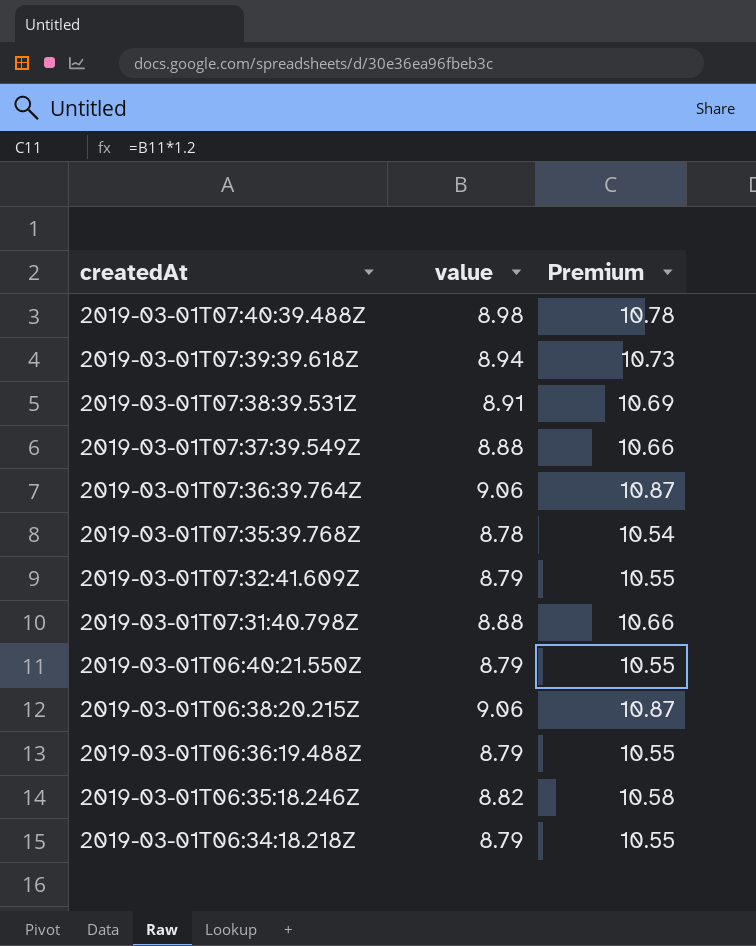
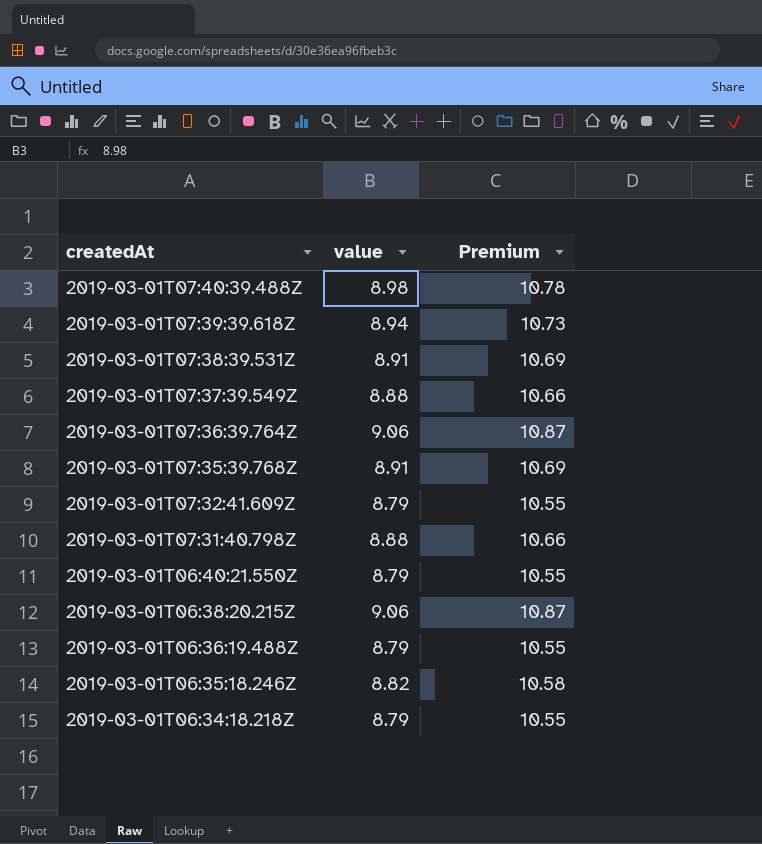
2019-03-01T07:35:39.768Z | value: 8.78 -> 8.91
2019-03-01T07:35:39.768Z | Premium: 10.54 -> 10.69

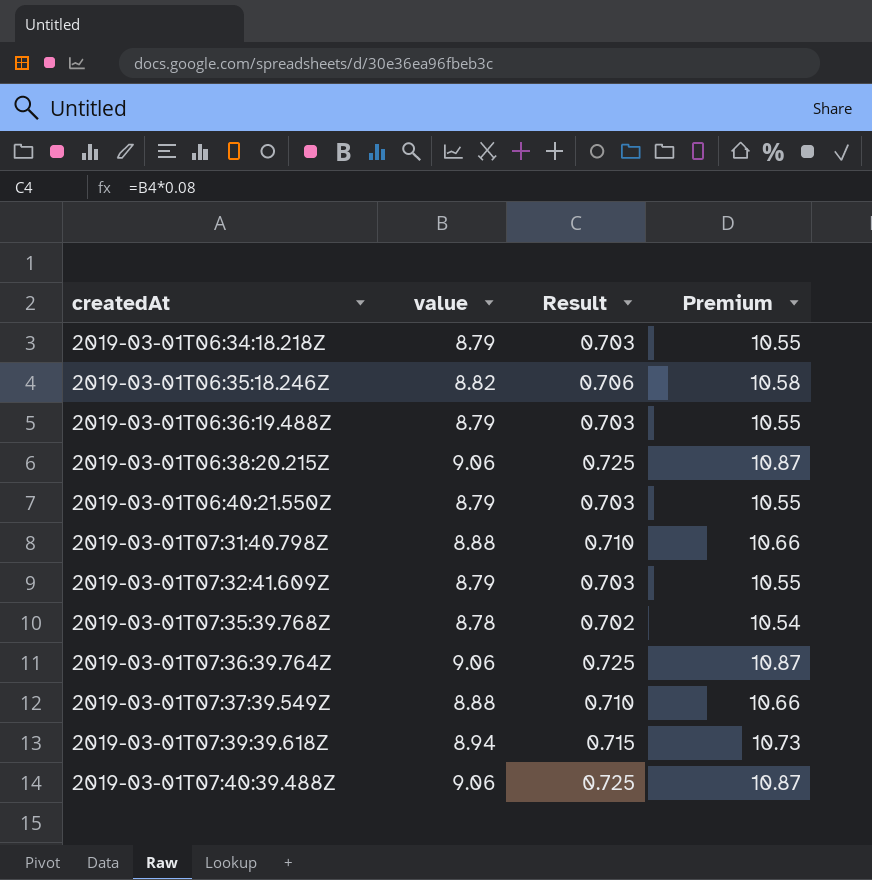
row order: createdAt descending -> createdAt ascending
column Result | formula: none -> [value] * 0.08
row 2019-03-01T07:38:39.531Z: 8.91 | 10.69 -> none
2019-03-01T07:35:39.768Z | value: 8.91 -> 8.78
2019-03-01T07:35:39.768Z | Premium: 10.69 -> 10.54
2019-03-01T07:40:39.488Z | value: 8.98 -> 9.06
2019-03-01T07:40:39.488Z | Premium: 10.78 -> 10.87

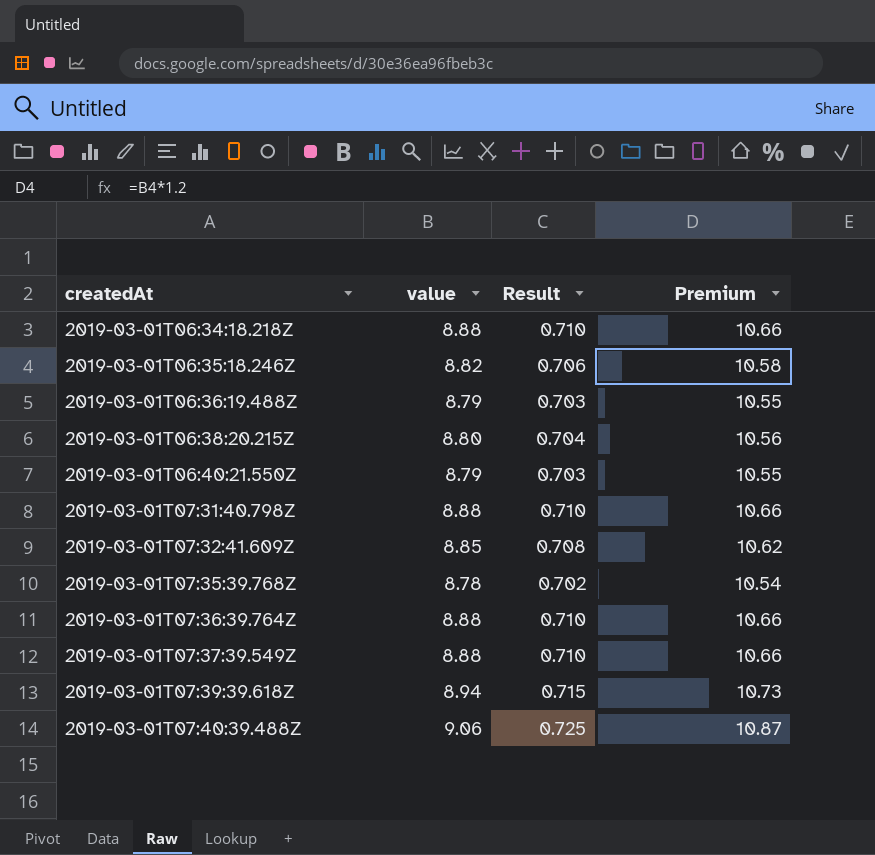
2019-03-01T06:34:18.218Z | value: 8.79 -> 8.88
2019-03-01T06:34:18.218Z | Result: 0.703 -> 0.710
2019-03-01T06:34:18.218Z | Premium: 10.55 -> 10.66
2019-03-01T06:38:20.215Z | value: 9.06 -> 8.80
2019-03-01T06:38:20.215Z | Result: 0.725 -> 0.704
2019-03-01T06:38:20.215Z | Premium: 10.87 -> 10.56
2019-03-01T07:32:41.609Z | value: 8.79 -> 8.85
2019-03-01T07:32:41.609Z | Result: 0.703 -> 0.708
2019-03-01T07:32:41.609Z | Premium: 10.55 -> 10.62
2019-03-01T07:36:39.764Z | value: 9.06 -> 8.88
2019-03-01T07:36:39.764Z | Result: 0.725 -> 0.710
2019-03-01T07:36:39.764Z | Premium: 10.87 -> 10.66

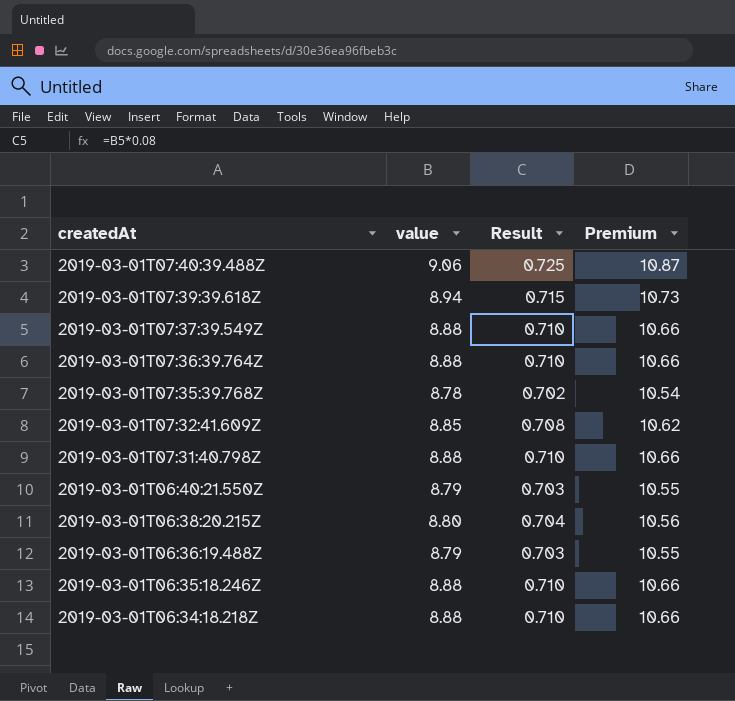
row order: createdAt ascending -> createdAt descending
2019-03-01T06:35:18.246Z | value: 8.82 -> 8.88
2019-03-01T06:35:18.246Z | Result: 0.706 -> 0.710
2019-03-01T06:35:18.246Z | Premium: 10.58 -> 10.66

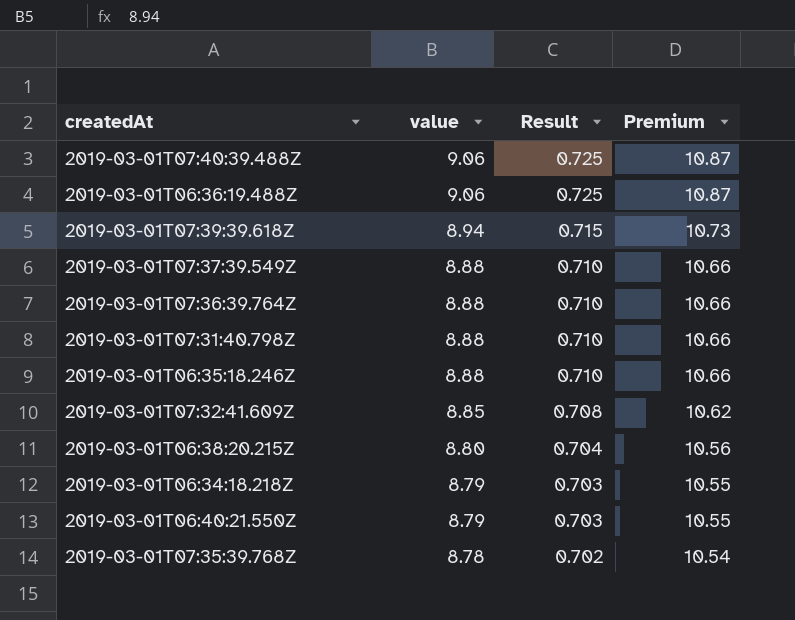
row order: createdAt descending -> value descending
2019-03-01T06:36:19.488Z | value: 8.79 -> 9.06
2019-03-01T06:36:19.488Z | Result: 0.703 -> 0.725
2019-03-01T06:36:19.488Z | Premium: 10.55 -> 10.87
2019-03-01T06:34:18.218Z | value: 8.88 -> 8.79
2019-03-01T06:34:18.218Z | Result: 0.710 -> 0.703
2019-03-01T06:34:18.218Z | Premium: 10.66 -> 10.55

